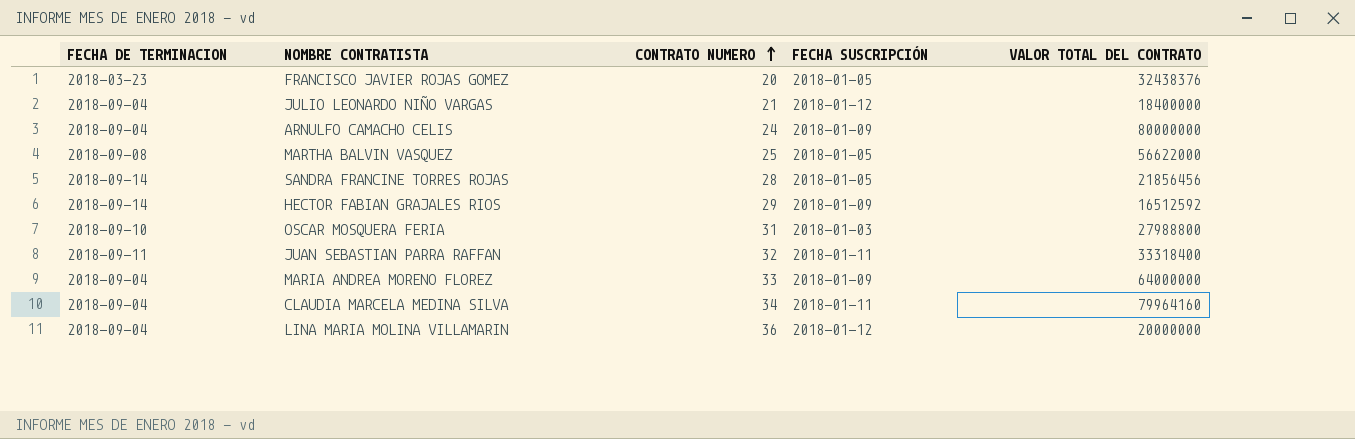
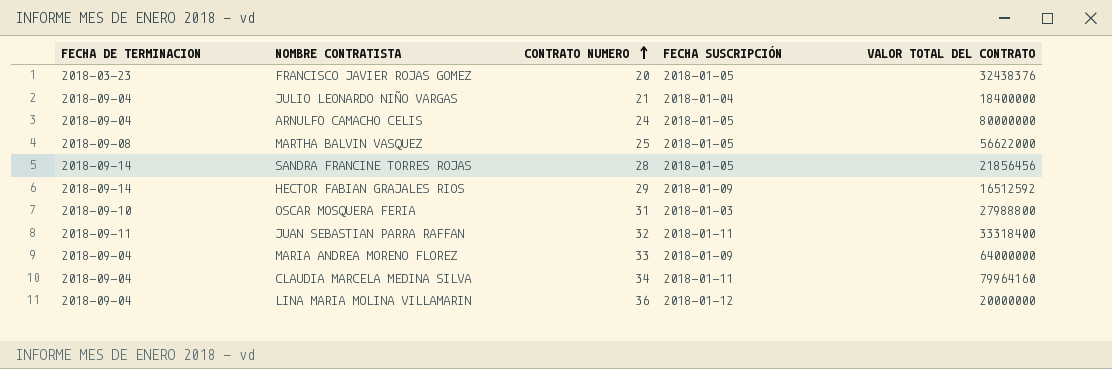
JULIO LEONARDO NIÑO VARGAS | FECHA SUSCRIPCIÓN: 2018-01-12 -> 2018-01-04
ARNULFO CAMACHO CELIS | FECHA SUSCRIPCIÓN: 2018-01-09 -> 2018-01-05

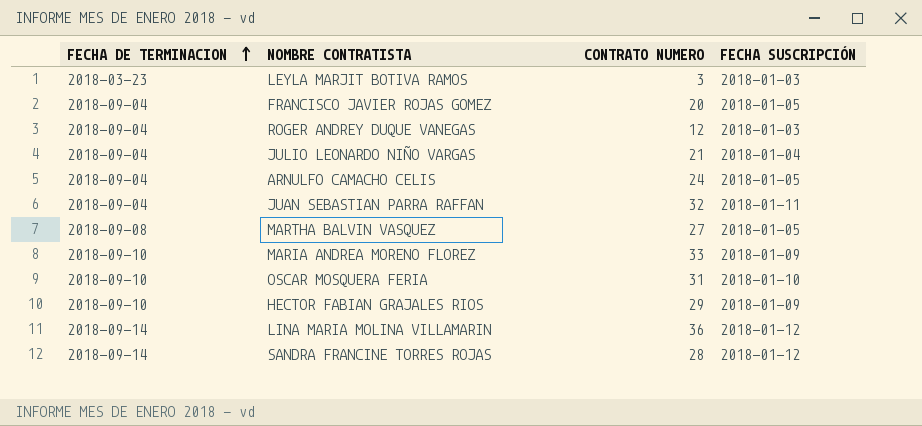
row order: CONTRATO NUMERO ascending -> FECHA DE TERMINACION ascending
column VALOR TOTAL DEL CONTRATO | position: 5 -> none
row CLAUDIA MARCELA MEDINA SILVA: 2018-09-04 | 34 | 2018-01-11 | 79964160 -> none
row LEYLA MARJIT BOTIVA RAMOS: none -> 2018-03-23 | 3 | 2018-01-03
FRANCISCO JAVIER ROJAS GOMEZ | FECHA DE TERMINACION: 2018-03-23 -> 2018-09-04
row ROGER ANDREY DUQUE VANEGAS: none -> 2018-09-04 | 12 | 2018-01-03
JUAN SEBASTIAN PARRA RAFFAN | FECHA DE TERMINACION: 2018-09-11 -> 2018-09-04
MARTHA BALVIN VASQUEZ | CONTRATO NUMERO: 25 -> 27
MARIA ANDREA MORENO FLOREZ | FECHA DE TERMINACION: 2018-09-04 -> 2018-09-10
OSCAR MOSQUERA FERIA | FECHA SUSCRIPCIÓN: 2018-01-03 -> 2018-01-10
HECTOR FABIAN GRAJALES RIOS | FECHA DE TERMINACION: 2018-09-14 -> 2018-09-10
LINA MARIA MOLINA VILLAMARIN | FECHA DE TERMINACION: 2018-09-04 -> 2018-09-14
SANDRA FRANCINE TORRES ROJAS | FECHA SUSCRIPCIÓN: 2018-01-05 -> 2018-01-12

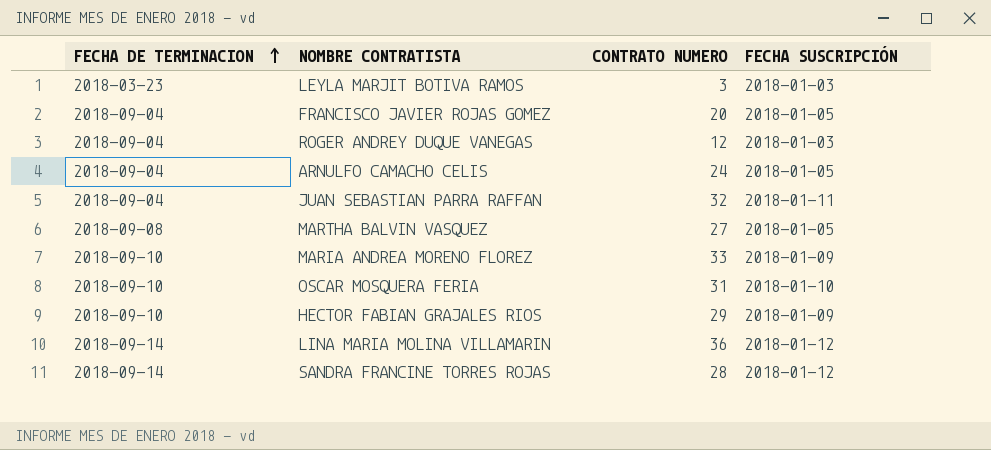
row JULIO LEONARDO NIÑO VARGAS: 2018-09-04 | 21 | 2018-01-04 -> none

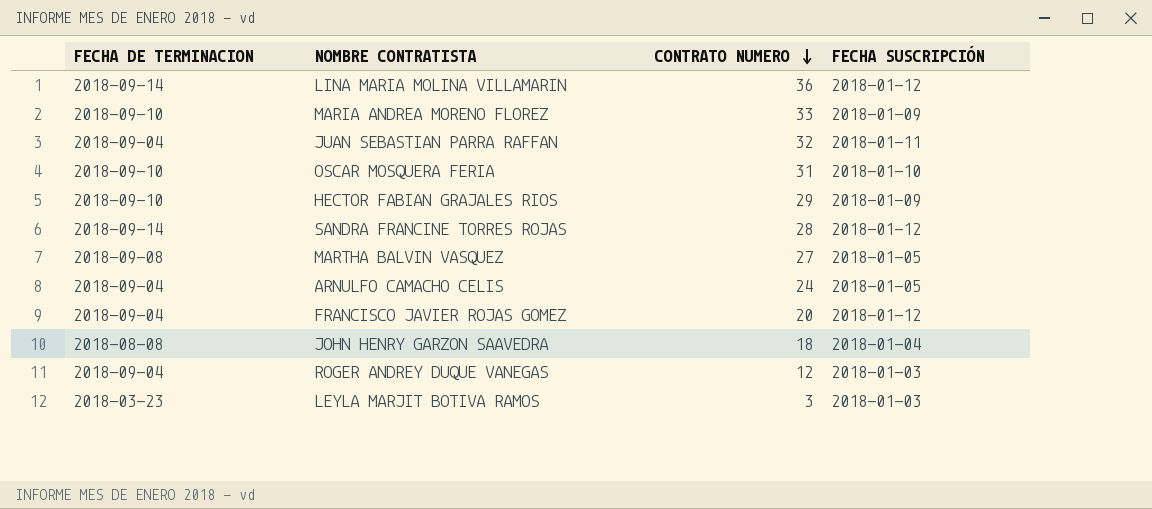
row order: FECHA DE TERMINACION ascending -> CONTRATO NUMERO descending
FRANCISCO JAVIER ROJAS GOMEZ | FECHA SUSCRIPCIÓN: 2018-01-05 -> 2018-01-12
row JOHN HENRY GARZON SAAVEDRA: none -> 2018-08-08 | 18 | 2018-01-04

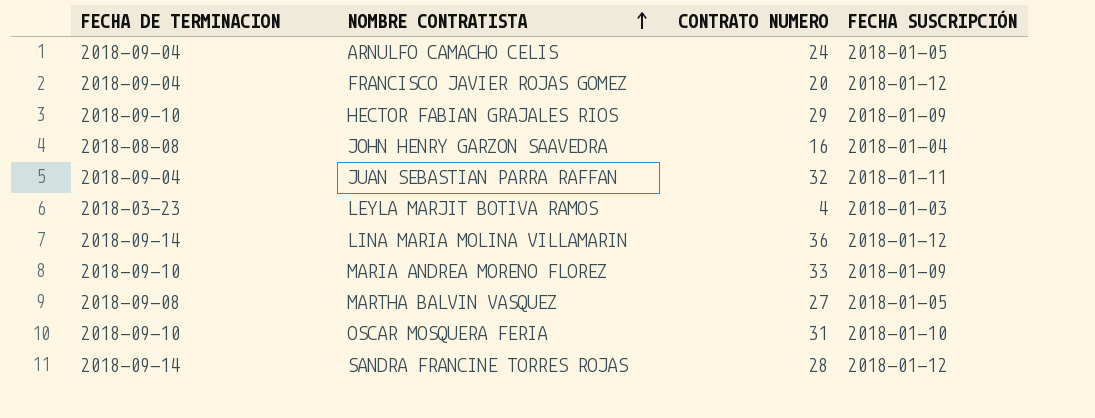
row order: CONTRATO NUMERO descending -> NOMBRE CONTRATISTA ascending
row ROGER ANDREY DUQUE VANEGAS: 2018-09-04 | 12 | 2018-01-03 -> none
JOHN HENRY GARZON SAAVEDRA | CONTRATO NUMERO: 18 -> 16
LEYLA MARJIT BOTIVA RAMOS | CONTRATO NUMERO: 3 -> 4

